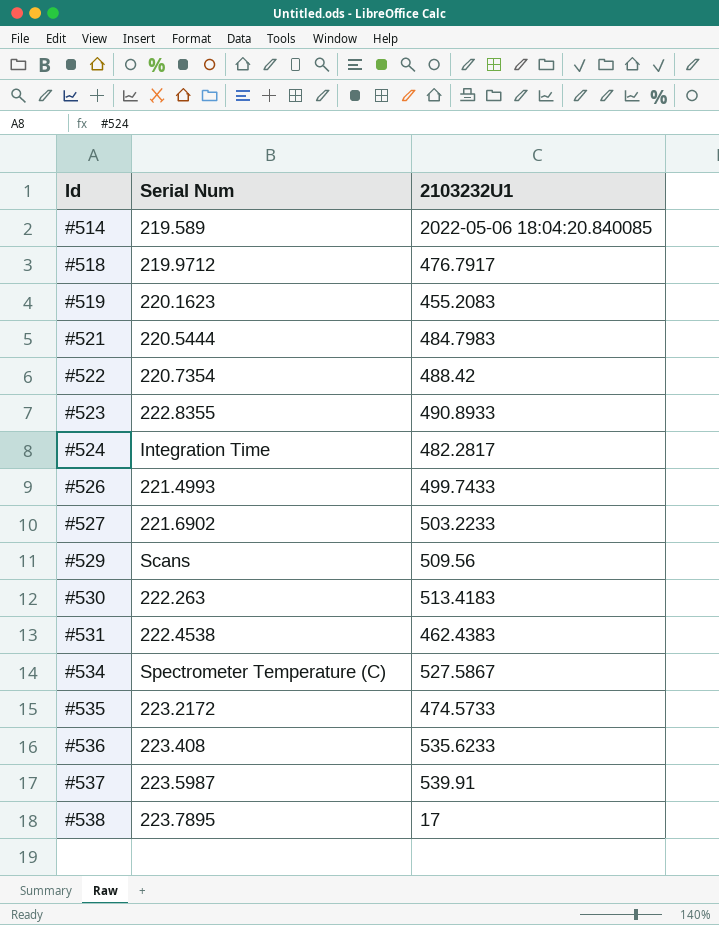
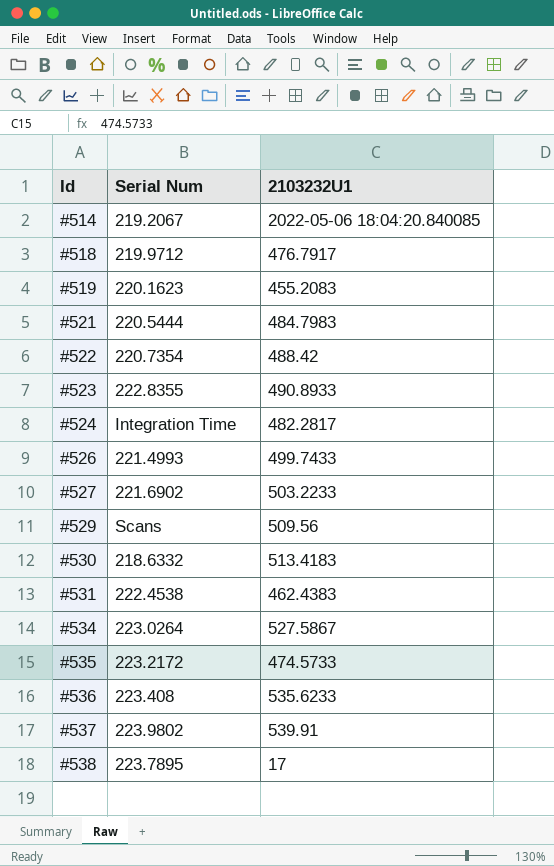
#514 | Serial Num: 219.589 -> 219.2067
#530 | Serial Num: 222.263 -> 218.6332
#534 | Serial Num: Spectrometer Temperature (C) -> 223.0264
#537 | Serial Num: 223.5987 -> 223.9802

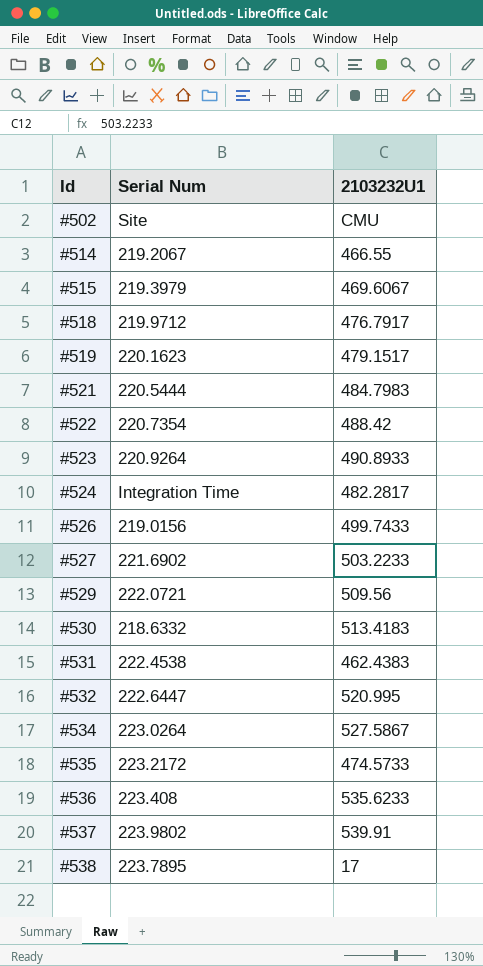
row #502: none -> Site | CMU
#514 | 2103232U1: 2022-05-06 18:04:20.840085 -> 466.55
row #515: none -> 219.3979 | 469.6067
#519 | 2103232U1: 455.2083 -> 479.1517
#523 | Serial Num: 222.8355 -> 220.9264
#526 | Serial Num: 221.4993 -> 219.0156
#529 | Serial Num: Scans -> 222.0721
row #532: none -> 222.6447 | 520.995

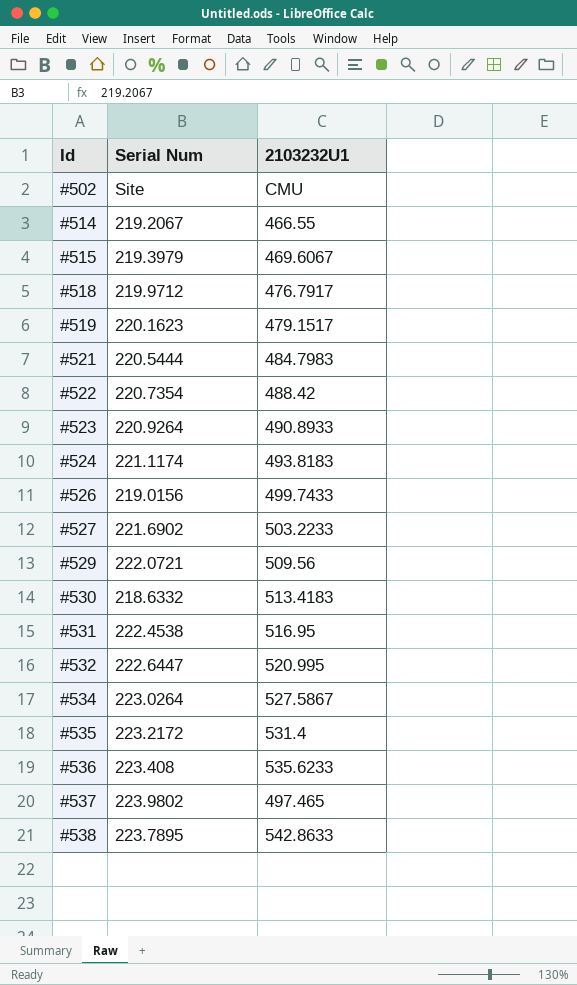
#524 | Serial Num: Integration Time -> 221.1174
#524 | 2103232U1: 482.2817 -> 493.8183
#531 | 2103232U1: 462.4383 -> 516.95
#535 | 2103232U1: 474.5733 -> 531.4
#537 | 2103232U1: 539.91 -> 497.465
#538 | 2103232U1: 17 -> 542.8633

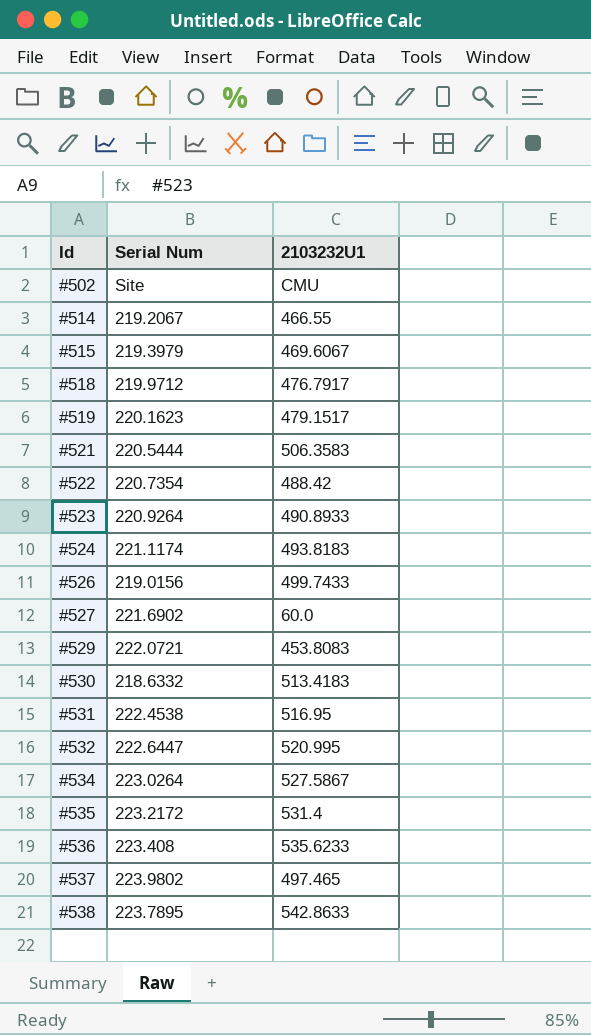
#521 | 2103232U1: 484.7983 -> 506.3583
#527 | 2103232U1: 503.2233 -> 60.0
#529 | 2103232U1: 509.56 -> 453.8083

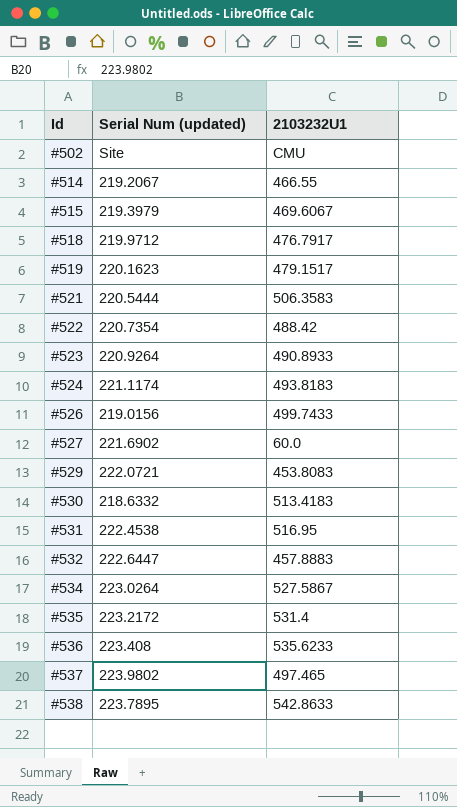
column name: Serial Num -> Serial Num (updated)
#532 | 2103232U1: 520.995 -> 457.8883

